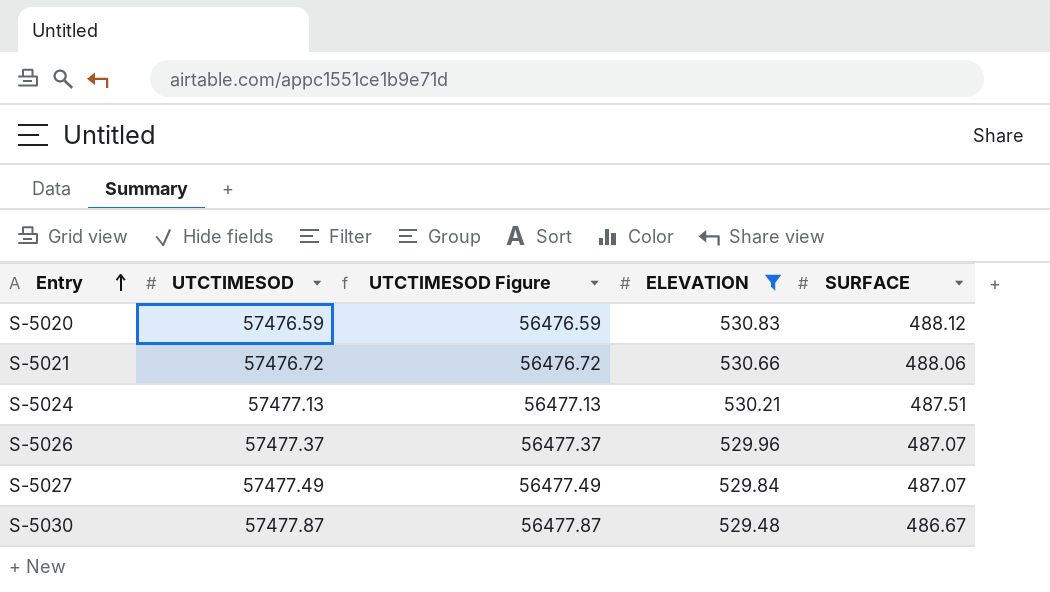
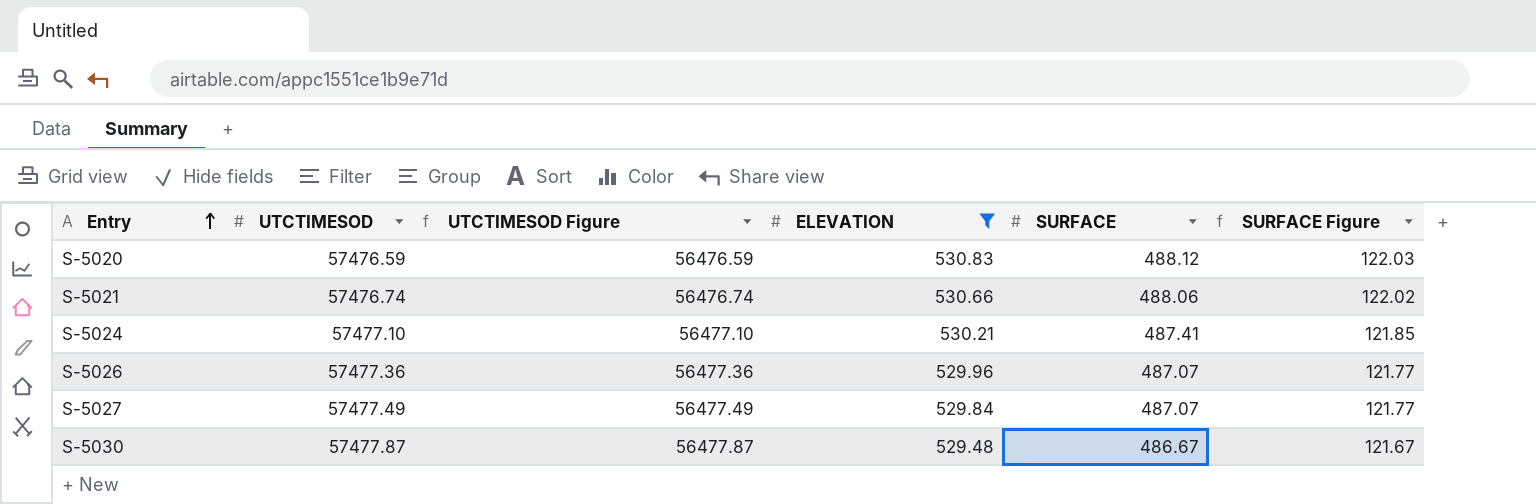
column SURFACE Figure | formula: none -> [SURFACE] * 0.25
S-5021 | UTCTIMESOD: 57476.72 -> 57476.74
S-5021 | UTCTIMESOD Figure: 56476.72 -> 56476.74
S-5024 | UTCTIMESOD: 57477.13 -> 57477.10
S-5024 | UTCTIMESOD Figure: 56477.13 -> 56477.10
S-5024 | SURFACE: 487.51 -> 487.41
S-5026 | UTCTIMESOD: 57477.37 -> 57477.36
S-5026 | UTCTIMESOD Figure: 56477.37 -> 56477.36

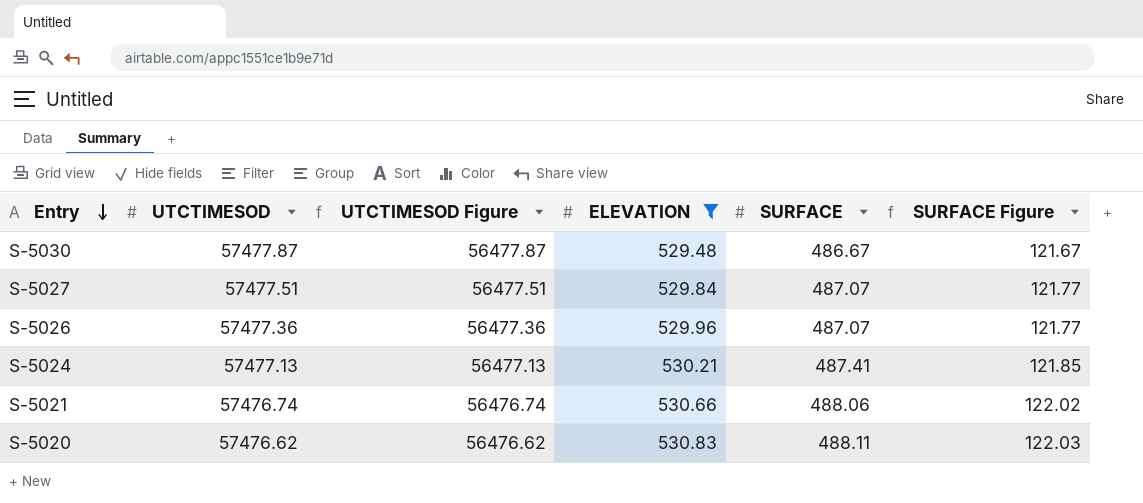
row order: Entry ascending -> Entry descending
S-5027 | UTCTIMESOD: 57477.49 -> 57477.51
S-5027 | UTCTIMESOD Figure: 56477.49 -> 56477.51
S-5024 | UTCTIMESOD: 57477.10 -> 57477.13
S-5024 | UTCTIMESOD Figure: 56477.10 -> 56477.13
S-5020 | UTCTIMESOD: 57476.59 -> 57476.62
S-5020 | UTCTIMESOD Figure: 56476.59 -> 56476.62
S-5020 | SURFACE: 488.12 -> 488.11

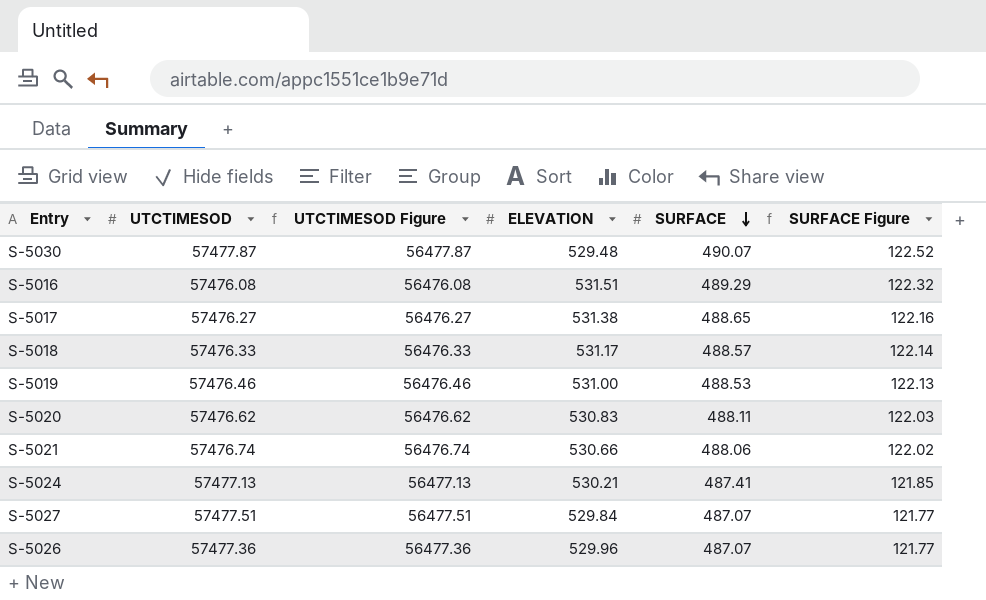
filter: ELEVATION <= 530.83 -> none
row order: Entry descending -> SURFACE descending
S-5030 | SURFACE: 486.67 -> 490.07
S-5030 | SURFACE Figure: 121.67 -> 122.52

